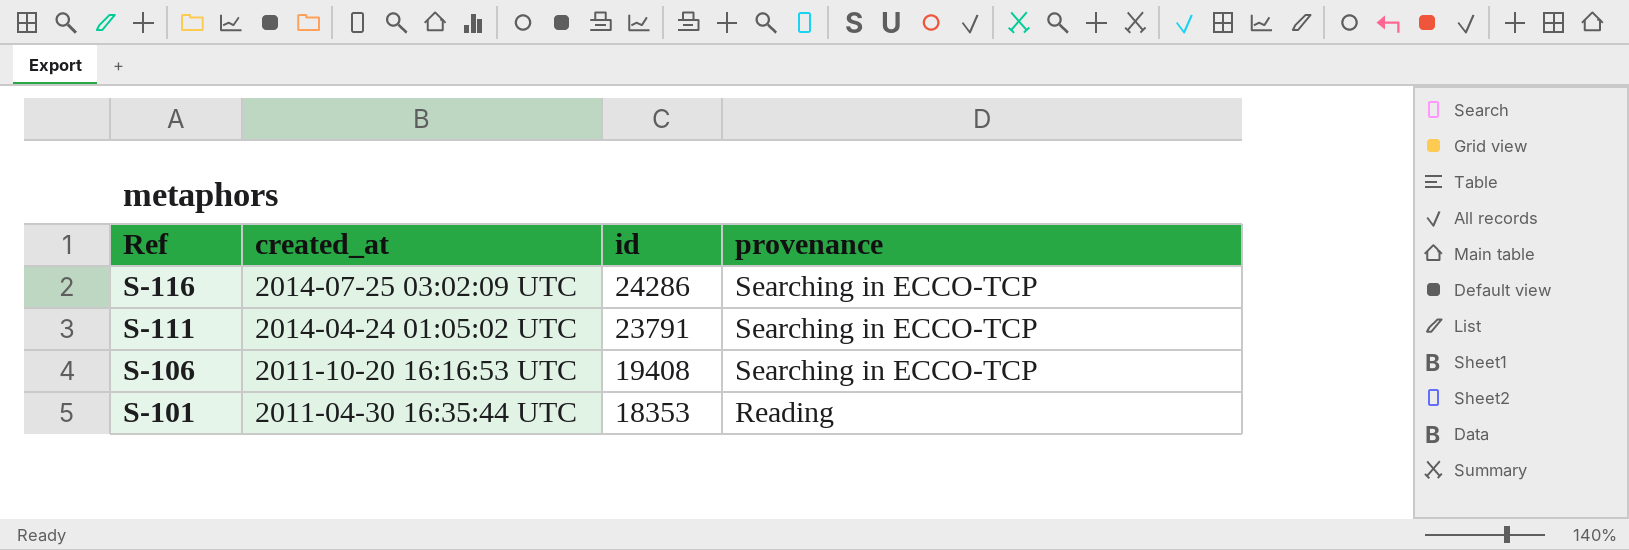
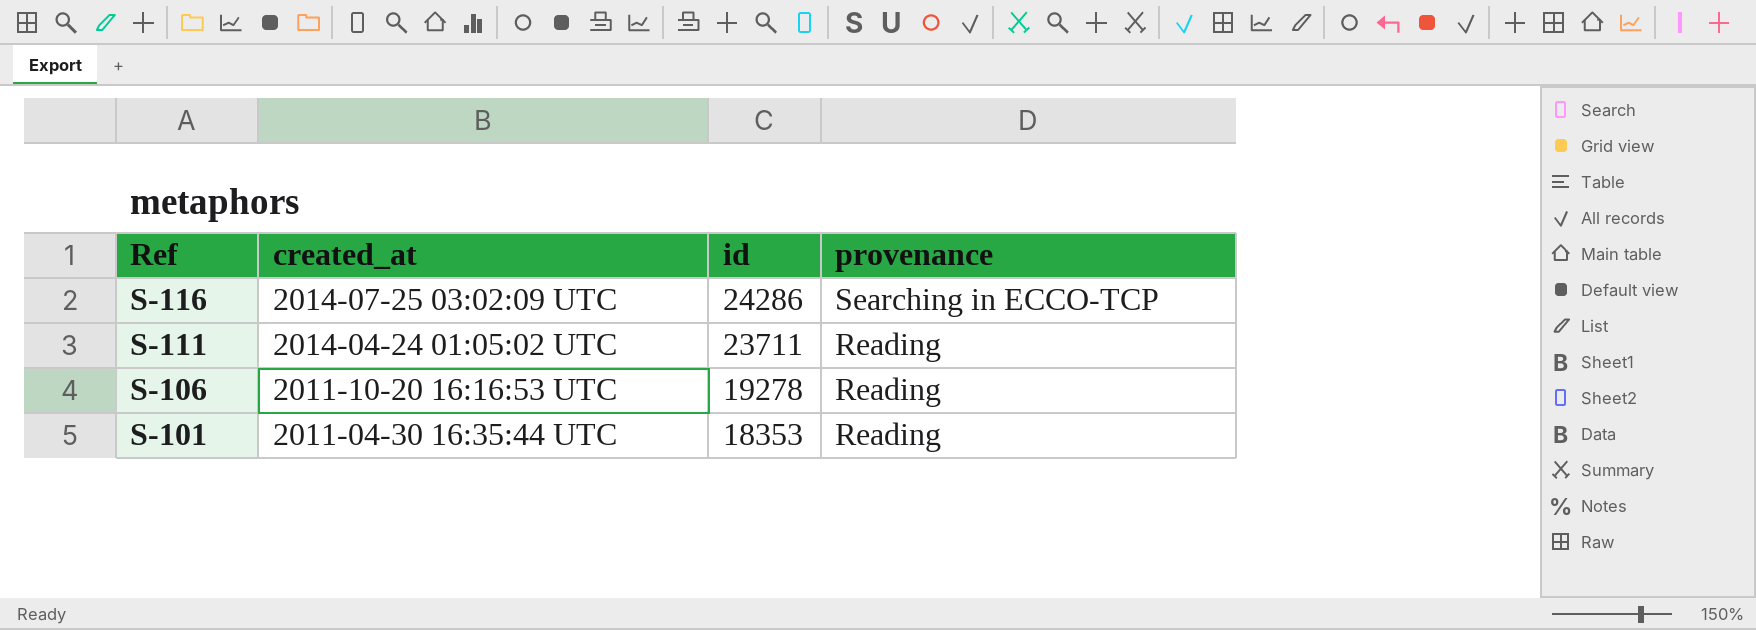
S-111 | id: 23791 -> 23711
S-111 | provenance: Searching in ECCO-TCP -> Reading
S-106 | id: 19408 -> 19278
S-106 | provenance: Searching in ECCO-TCP -> Reading

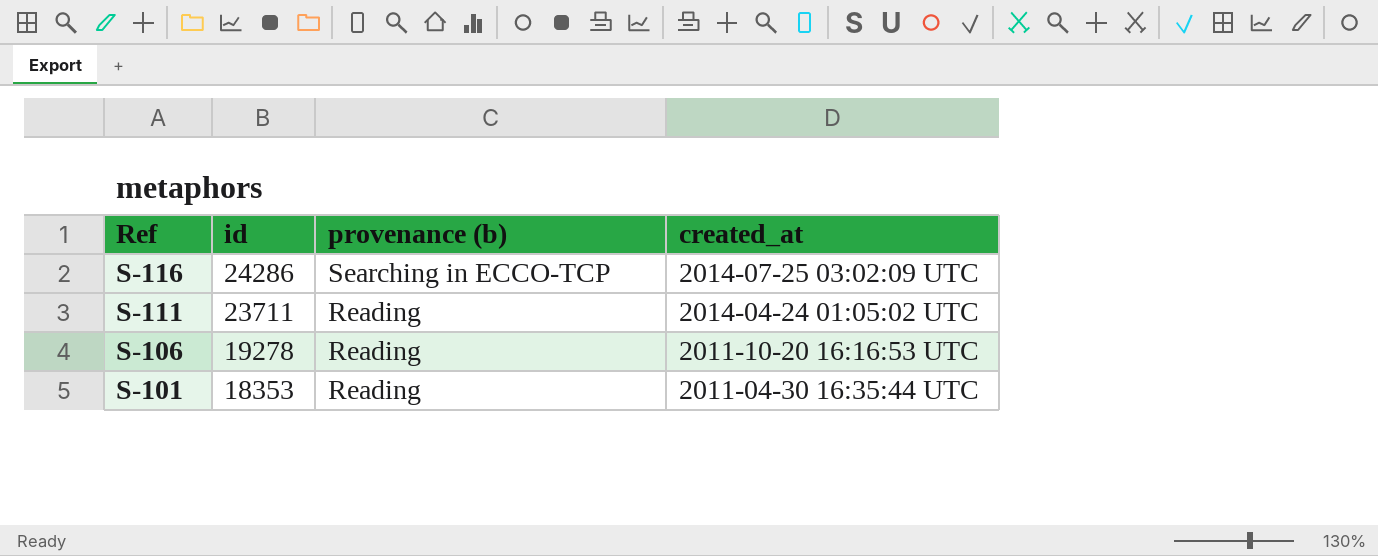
column name: provenance -> provenance (b)
column created_at | position: 2 -> 4

